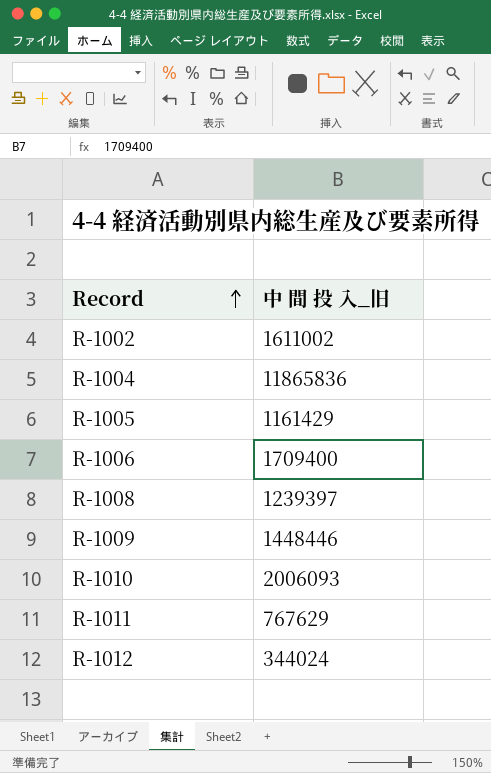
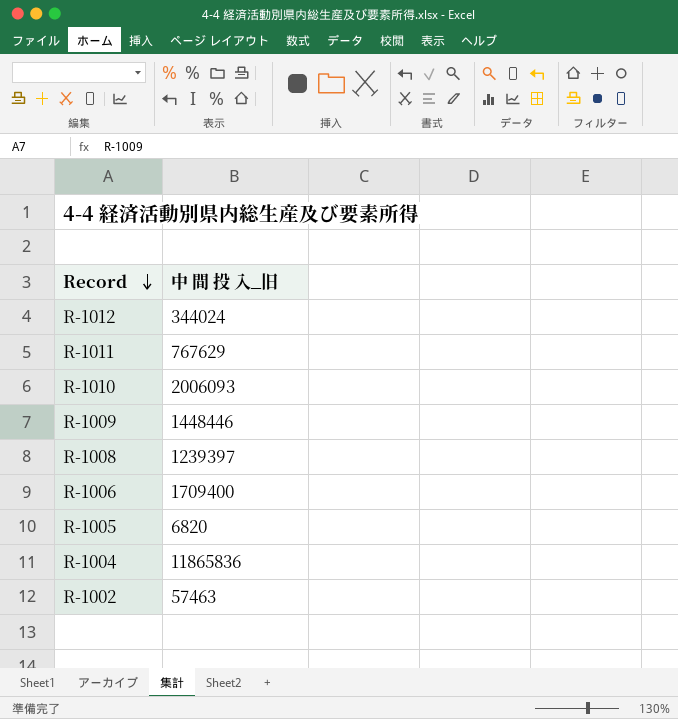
row order: Record ascending -> Record descending
R-1005 | 中 間 投 入_旧: 1161429 -> 6820
R-1002 | 中 間 投 入_旧: 1611002 -> 57463

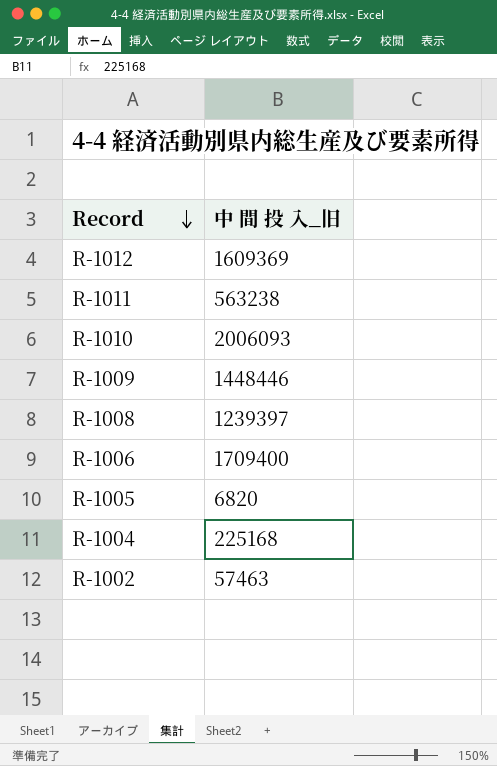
R-1012 | 中 間 投 入_旧: 344024 -> 1609369
R-1011 | 中 間 投 入_旧: 767629 -> 563238
R-1004 | 中 間 投 入_旧: 11865836 -> 225168

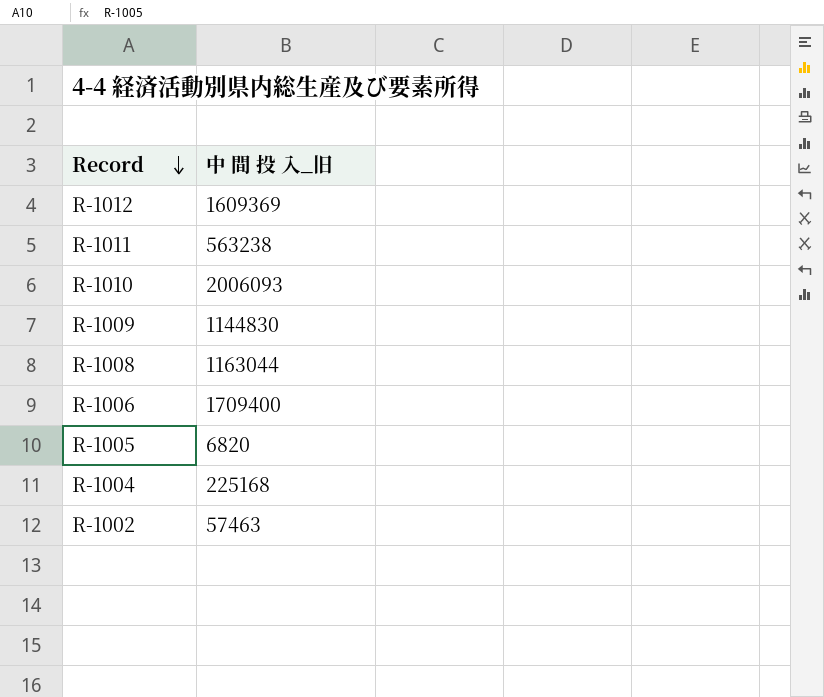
R-1009 | 中 間 投 入_旧: 1448446 -> 1144830
R-1008 | 中 間 投 入_旧: 1239397 -> 1163044

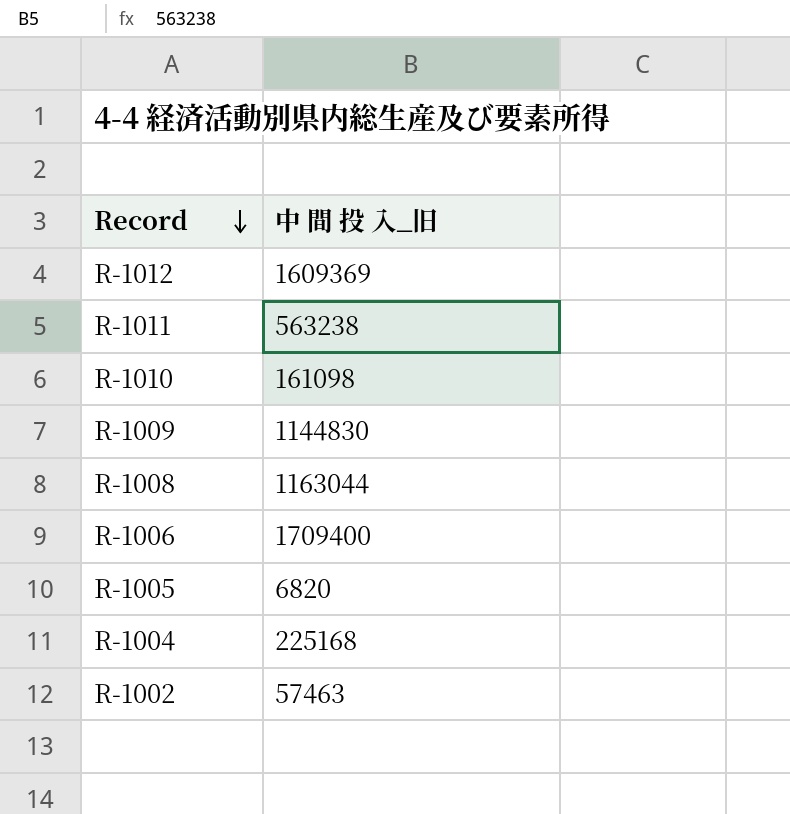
R-1010 | 中 間 投 入_旧: 2006093 -> 161098

